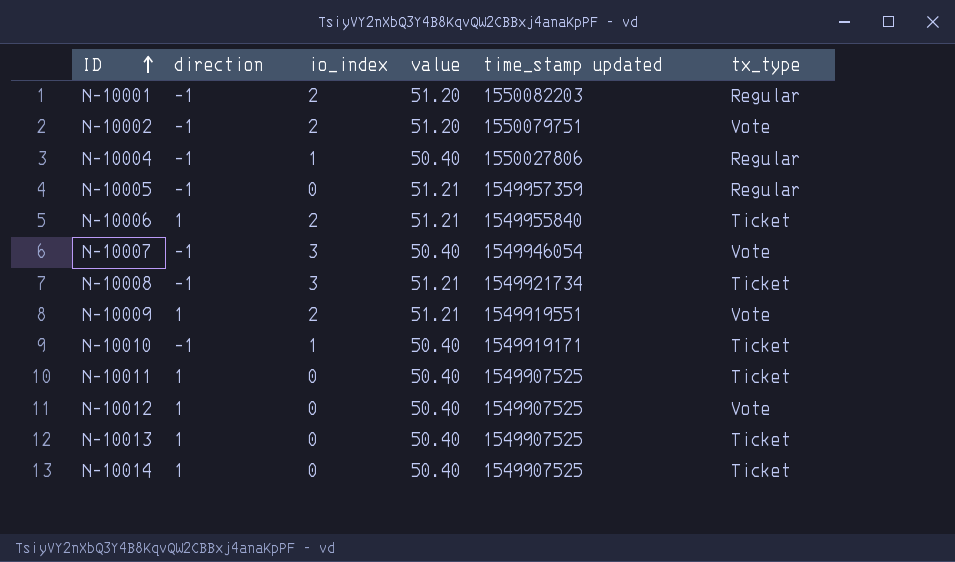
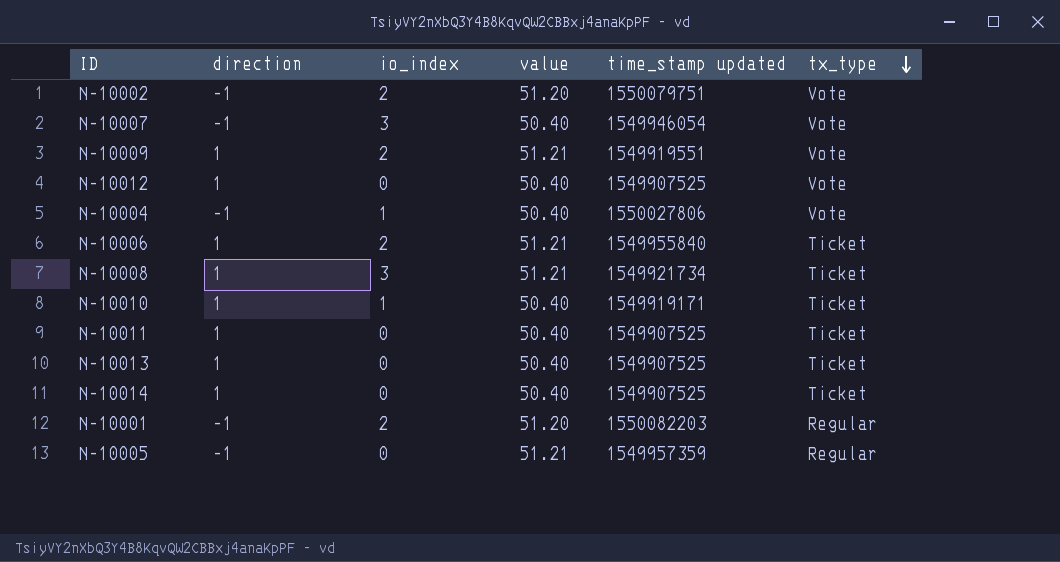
row order: ID ascending -> tx_type descending
N-10004 | tx_type: Regular -> Vote
N-10008 | direction: -1 -> 1
N-10010 | direction: -1 -> 1

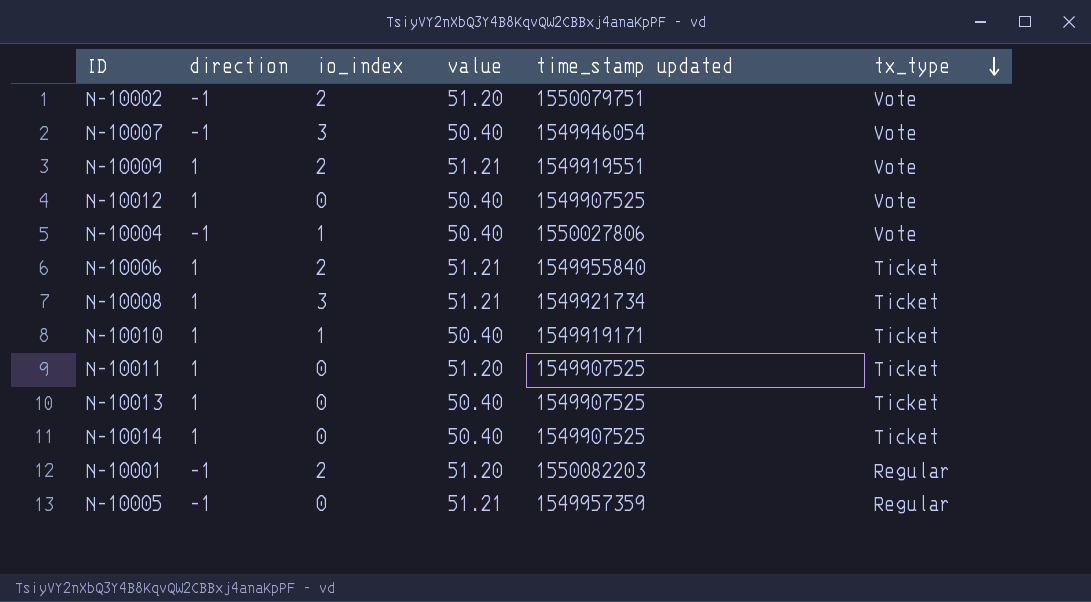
N-10011 | value: 50.40 -> 51.20

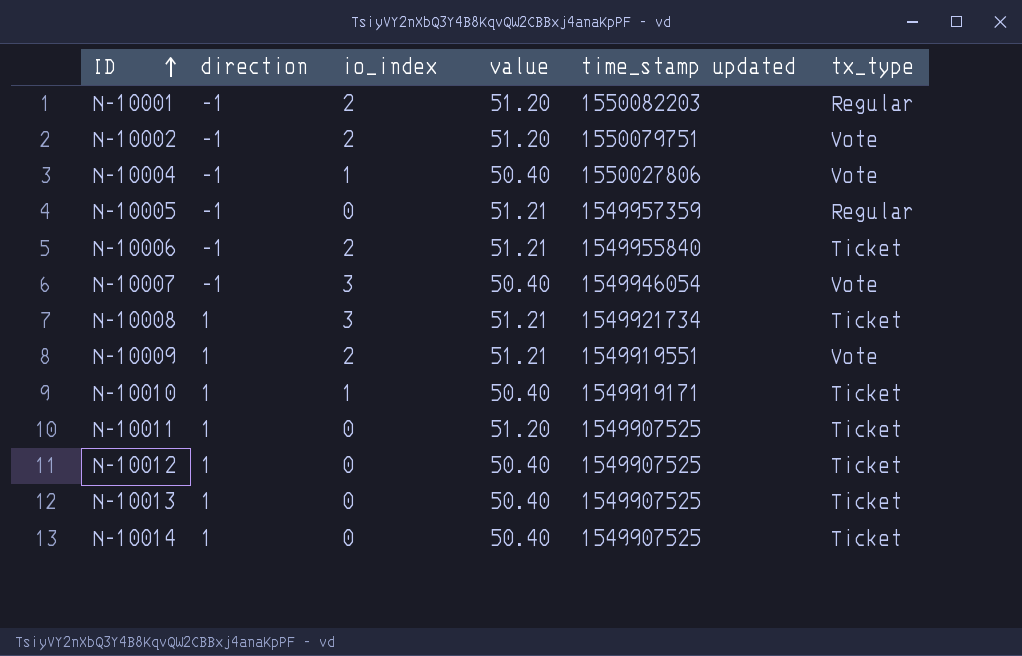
row order: tx_type descending -> ID ascending
N-10006 | direction: 1 -> -1
N-10012 | tx_type: Vote -> Ticket

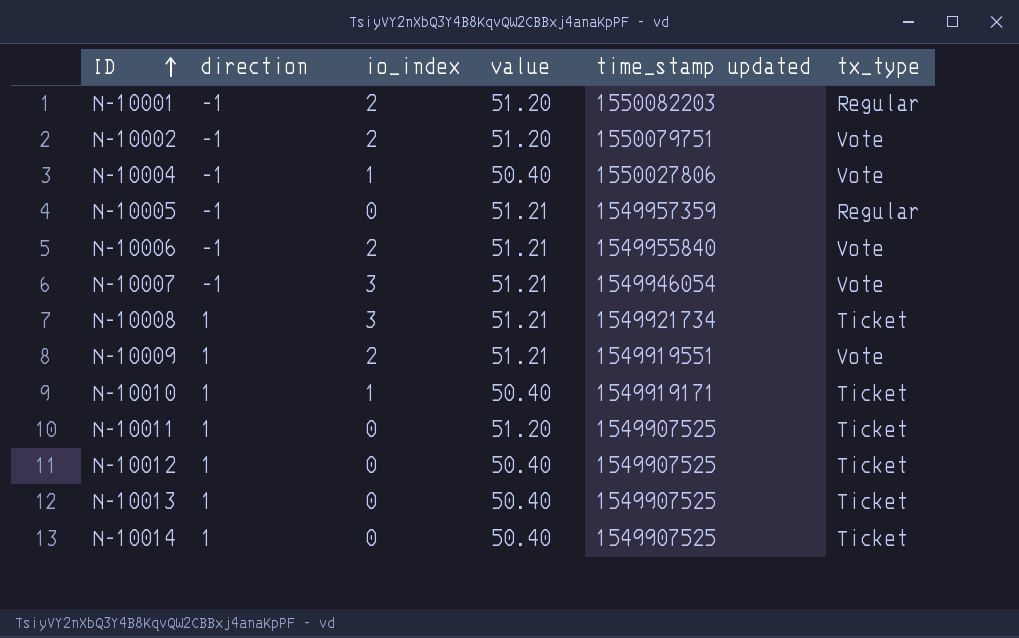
N-10006 | tx_type: Ticket -> Vote
N-10007 | value: 50.40 -> 51.21

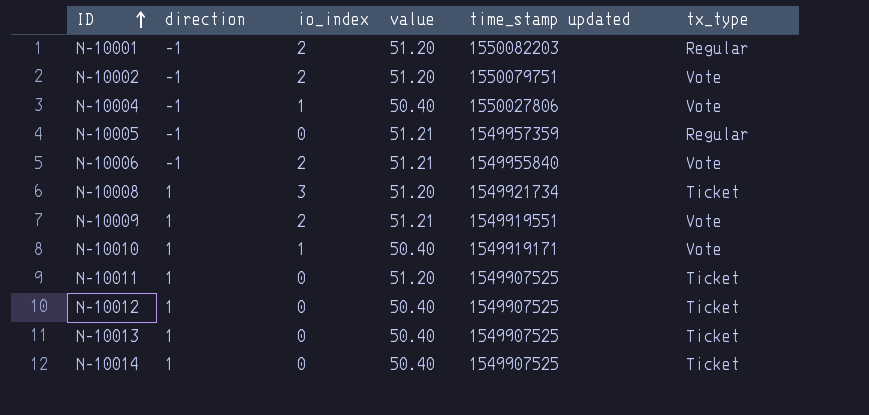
row N-10007: -1 | 3 | 51.21 | 1549946054 | Vote -> none
N-10008 | value: 51.21 -> 51.20
N-10010 | tx_type: Ticket -> Vote

